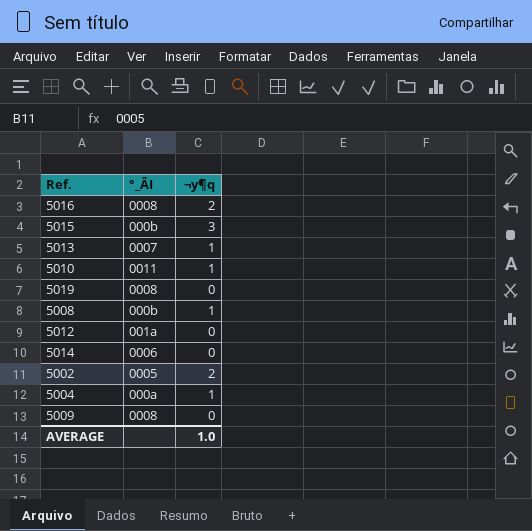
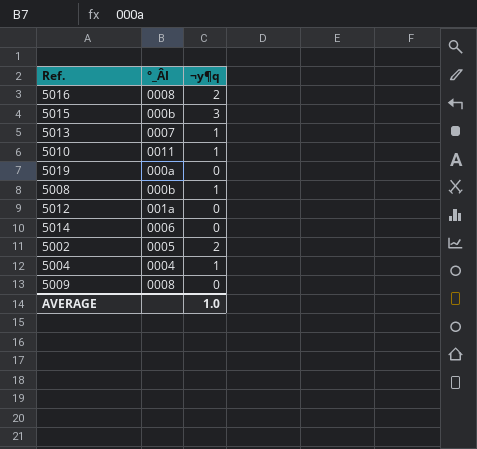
5019 | °_ÂI: 0008 -> 000a
5004 | °_ÂI: 000a -> 0004

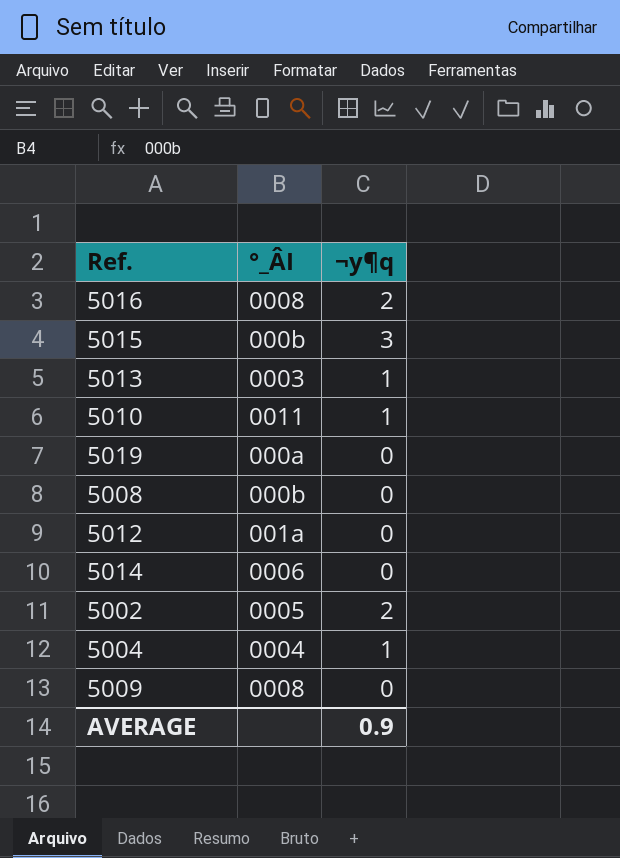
5013 | °_ÂI: 0007 -> 0003
5008 | ¬y¶q: 1 -> 0
AVERAGE | ¬y¶q: 1.0 -> 0.9

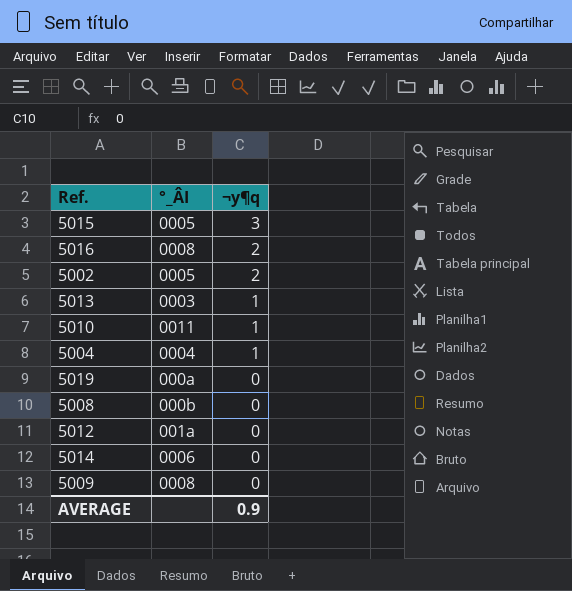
row order: none -> ¬y¶q descending
5015 | °_ÂI: 000b -> 0005

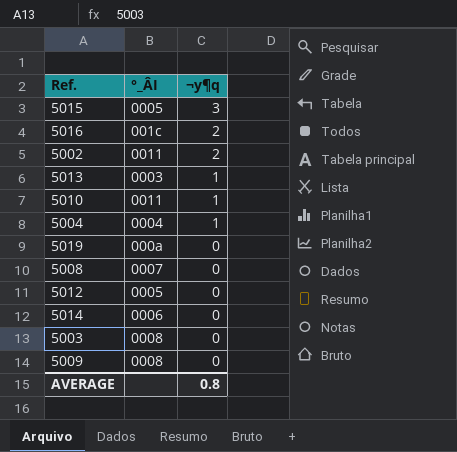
5016 | °_ÂI: 0008 -> 001c
5002 | °_ÂI: 0005 -> 0011
5008 | °_ÂI: 000b -> 0007
5012 | °_ÂI: 001a -> 0005
row 5003: none -> 0008 | 0
AVERAGE | ¬y¶q: 0.9 -> 0.8

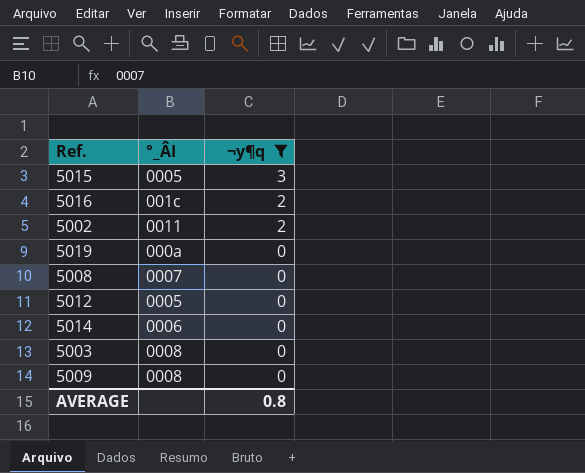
filter: none -> ¬y¶q != 1

